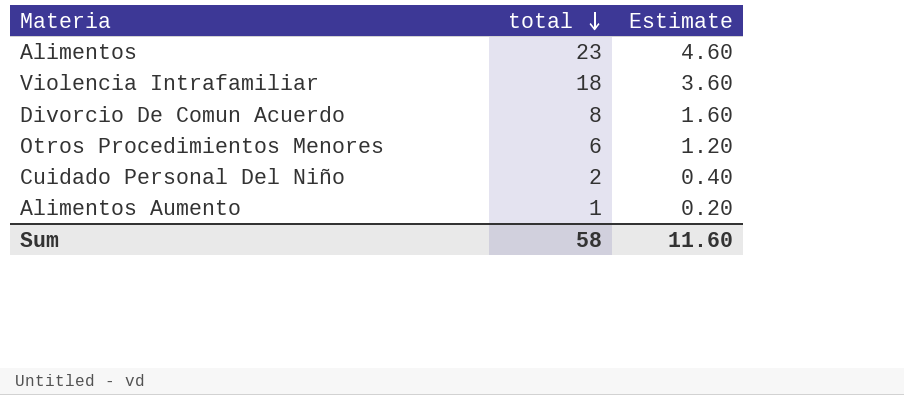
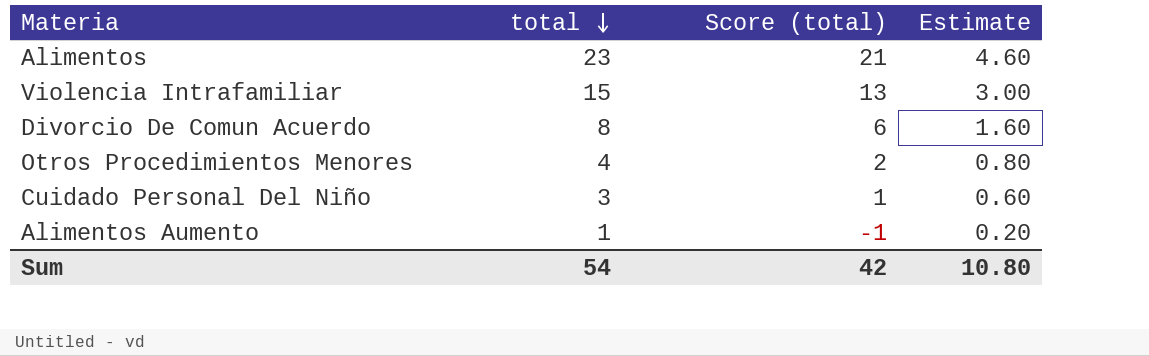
column Score (total) | formula: none -> [total] - 2
Violencia Intrafamiliar | total: 18 -> 15
Violencia Intrafamiliar | Estimate: 3.60 -> 3.00
Otros Procedimientos Menores | total: 6 -> 4
Otros Procedimientos Menores | Estimate: 1.20 -> 0.80
Cuidado Personal Del Niño | total: 2 -> 3
Cuidado Personal Del Niño | Estimate: 0.40 -> 0.60
Sum | total: 58 -> 54
Sum | Estimate: 11.60 -> 10.80

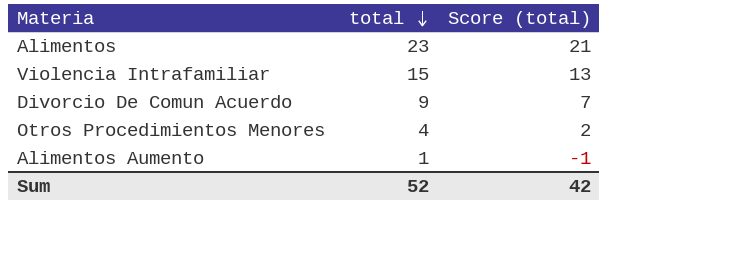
column Estimate | formula: [total] * 0.2 -> none
row Cuidado Personal Del Niño: 3 | 1 | 0.60 -> none
Divorcio De Comun Acuerdo | total: 8 -> 9
Divorcio De Comun Acuerdo | Score (total): 6 -> 7
Sum | total: 54 -> 52

